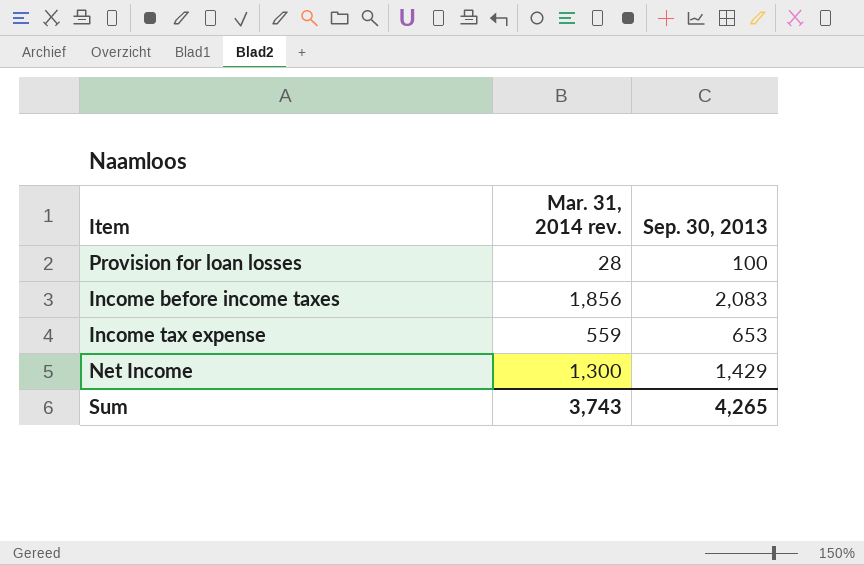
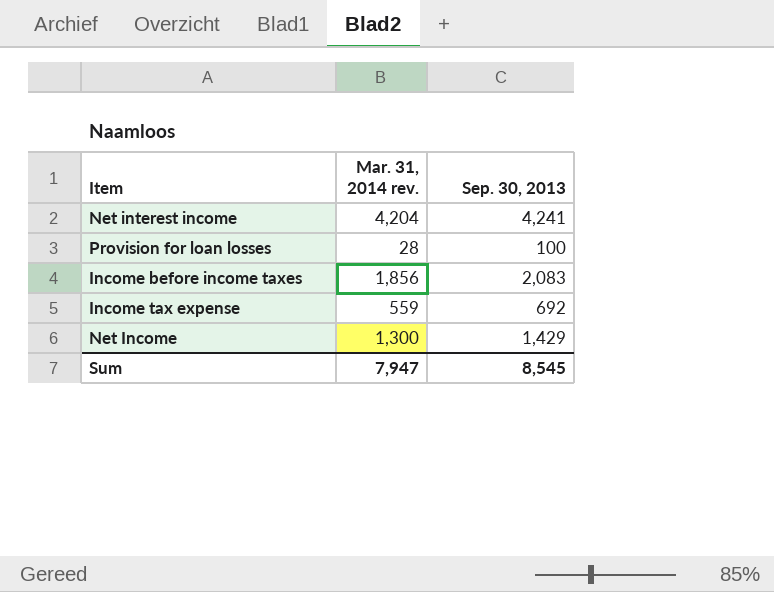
row Net interest income: none -> 4,204 | 4,241
Income tax expense | Sep. 30, 2013: 653 -> 692
Sum | Mar. 31, 2014 rev.: 3,743 -> 7,947
Sum | Sep. 30, 2013: 4,265 -> 8,545

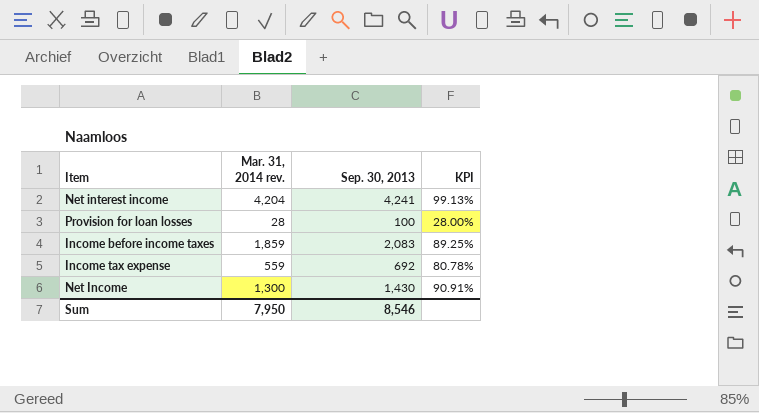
column KPI | formula: none -> [Mar. 31, 2014 rev.] / [Sep. 30, 2013]
Income before income taxes | Mar. 31, 2014 rev.: 1,856 -> 1,859
Net Income | Sep. 30, 2013: 1,429 -> 1,430
Sum | Mar. 31, 2014 rev.: 7,947 -> 7,950
Sum | Sep. 30, 2013: 8,545 -> 8,546

